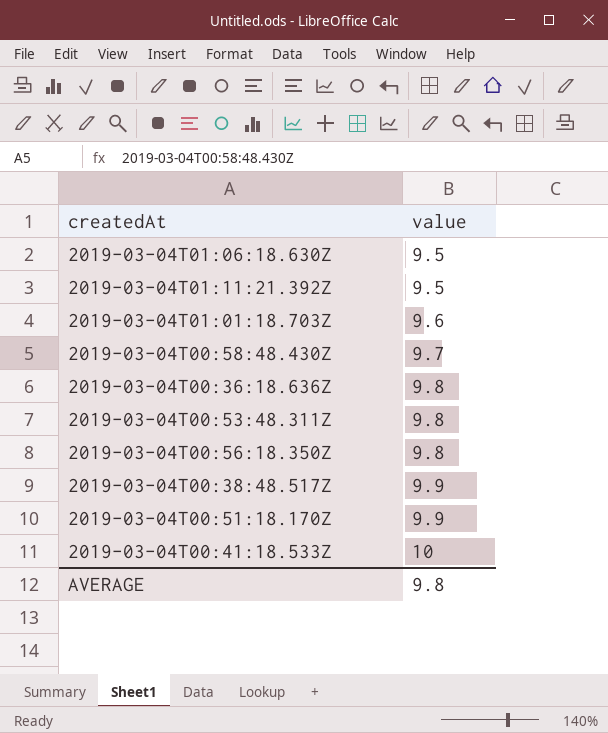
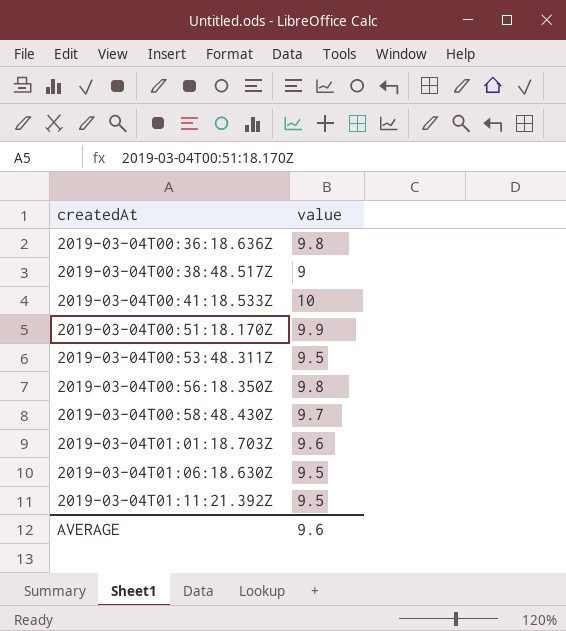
row order: value ascending -> createdAt ascending
2019-03-04T00:38:48.517Z | value: 9.9 -> 9
2019-03-04T00:53:48.311Z | value: 9.8 -> 9.5
AVERAGE | value: 9.8 -> 9.6

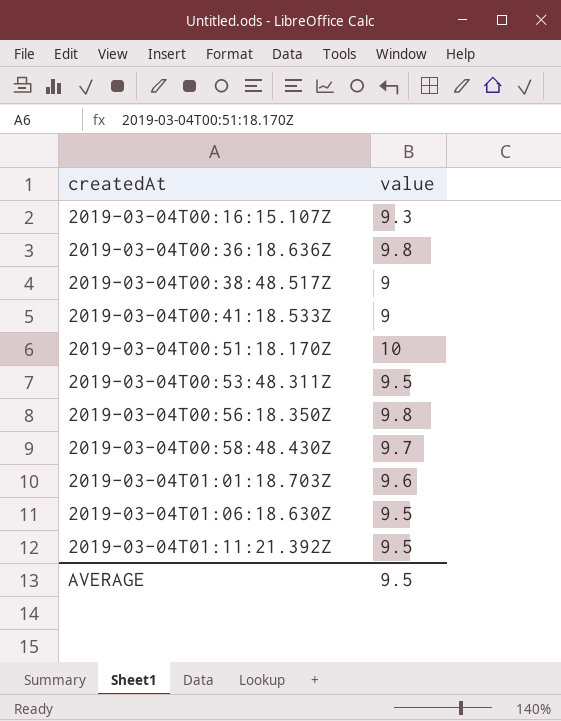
row 2019-03-04T00:16:15.107Z: none -> 9.3
2019-03-04T00:41:18.533Z | value: 10 -> 9
2019-03-04T00:51:18.170Z | value: 9.9 -> 10
AVERAGE | value: 9.6 -> 9.5

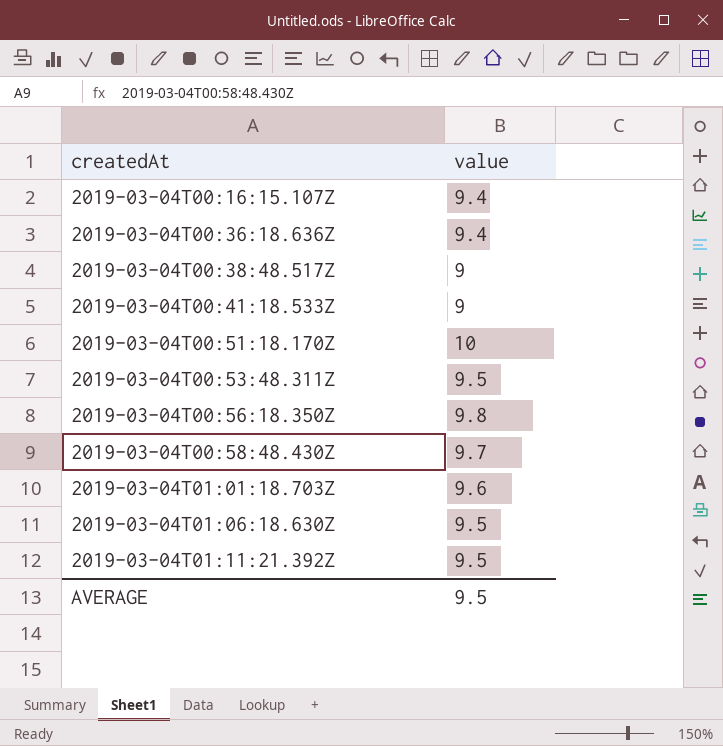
2019-03-04T00:16:15.107Z | value: 9.3 -> 9.4
2019-03-04T00:36:18.636Z | value: 9.8 -> 9.4

